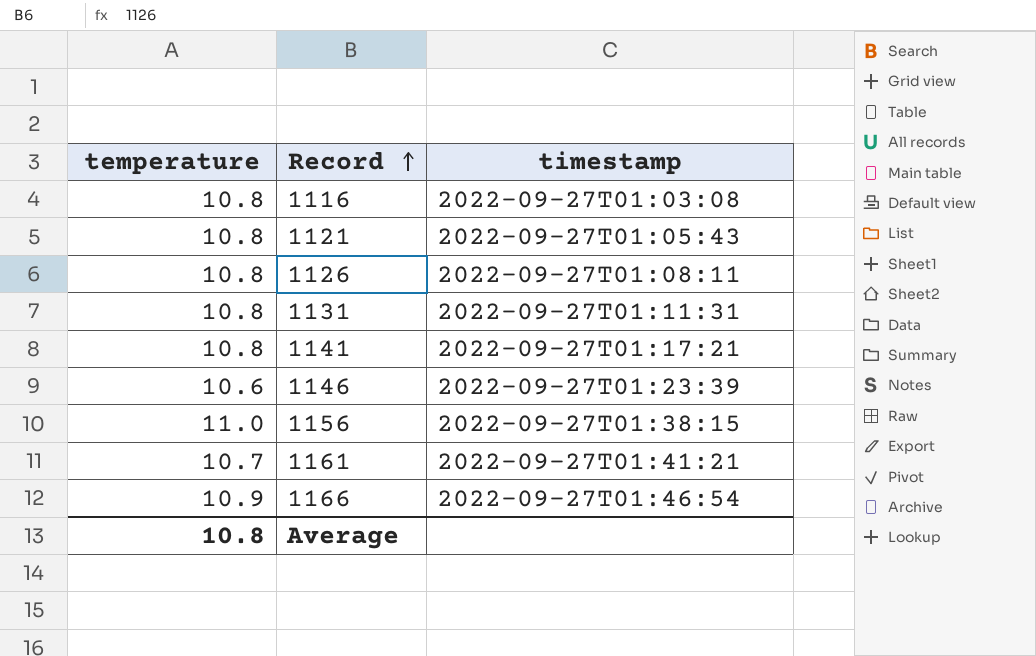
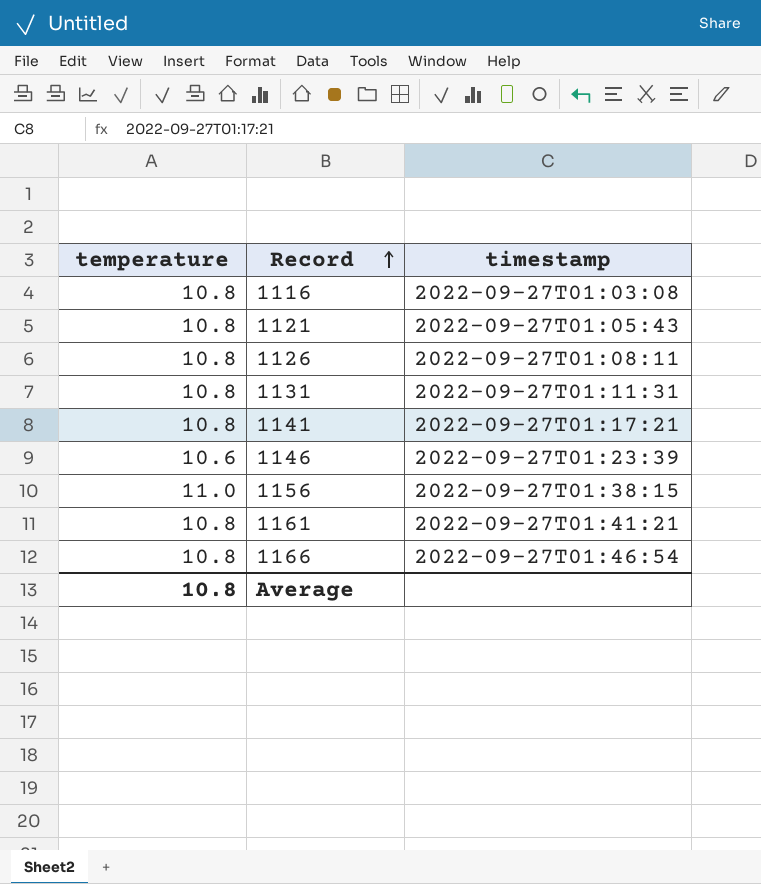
1161 | temperature: 10.7 -> 10.8
1166 | temperature: 10.9 -> 10.8

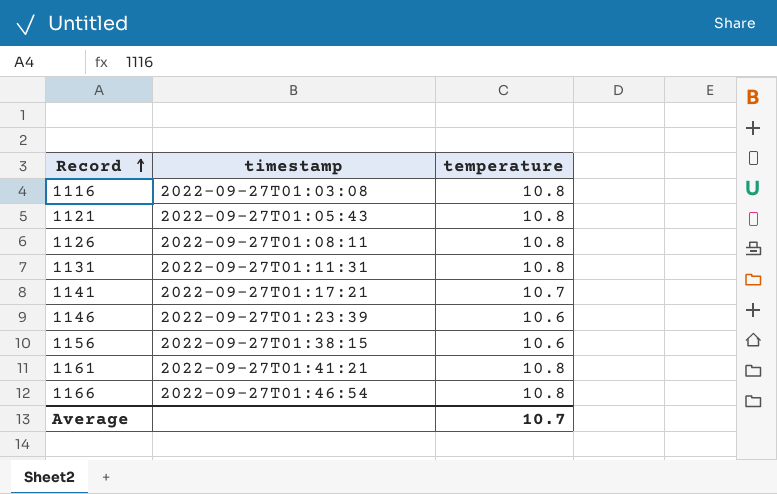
column temperature | position: 1 -> 3
1141 | temperature: 10.8 -> 10.7
1156 | temperature: 11.0 -> 10.6
Average | temperature: 10.8 -> 10.7

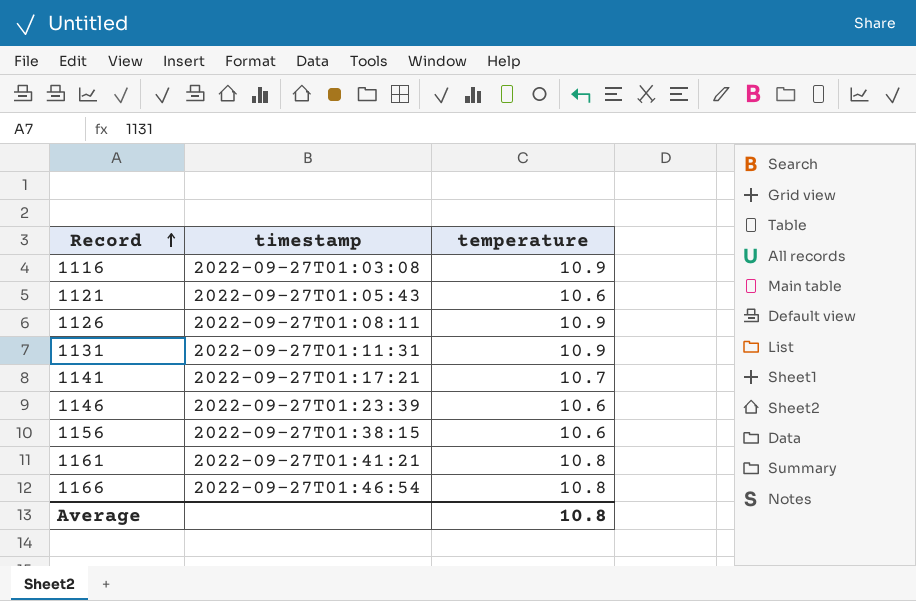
1116 | temperature: 10.8 -> 10.9
1121 | temperature: 10.8 -> 10.6
1126 | temperature: 10.8 -> 10.9
1131 | temperature: 10.8 -> 10.9
Average | temperature: 10.7 -> 10.8

